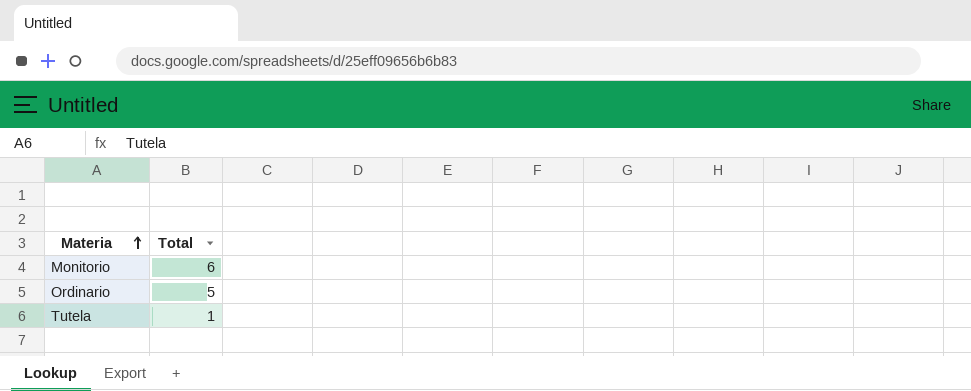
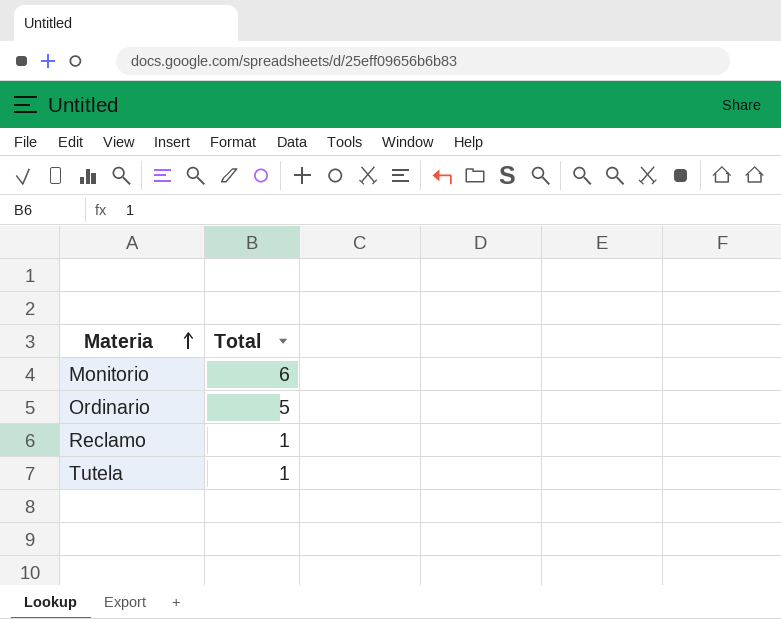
row Reclamo: none -> 1

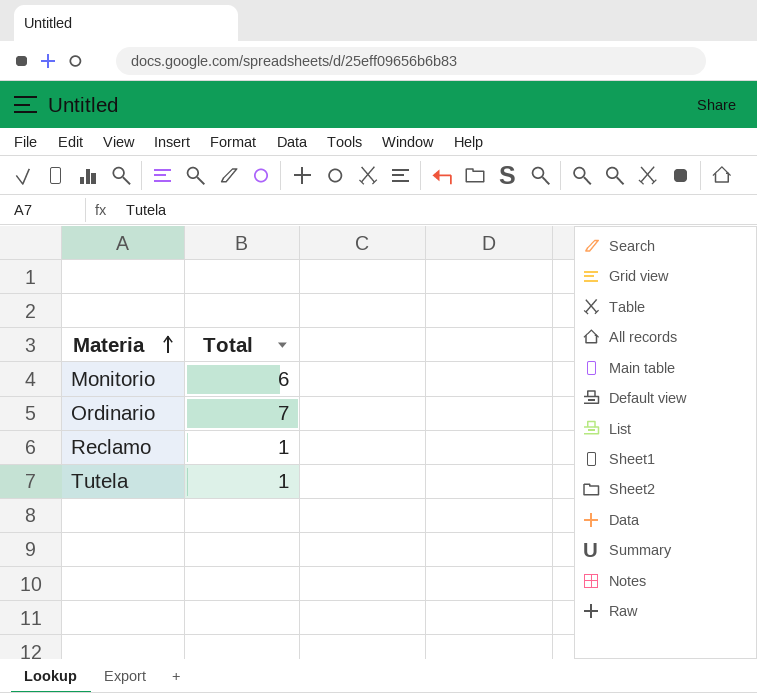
Ordinario | Total: 5 -> 7

